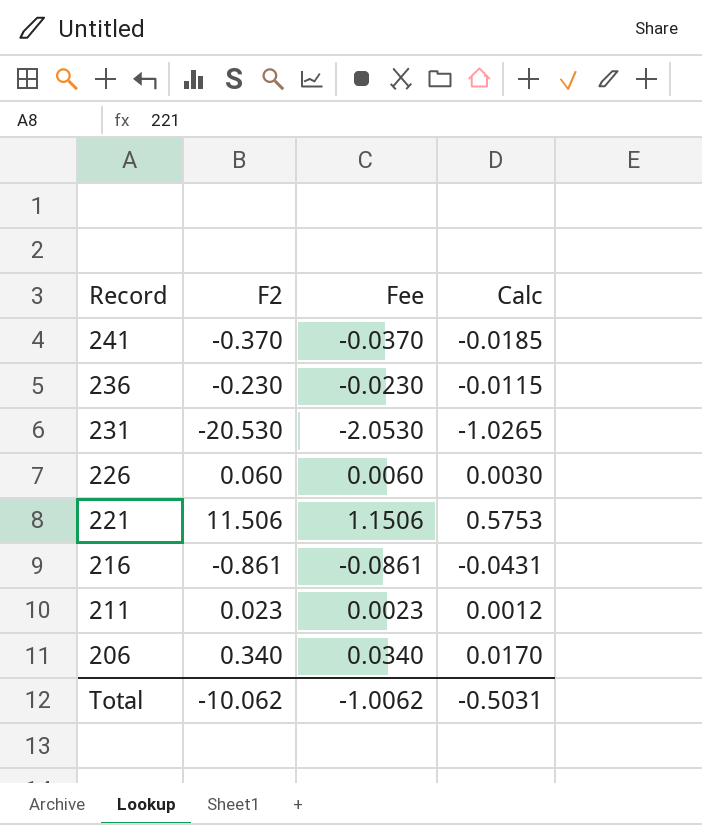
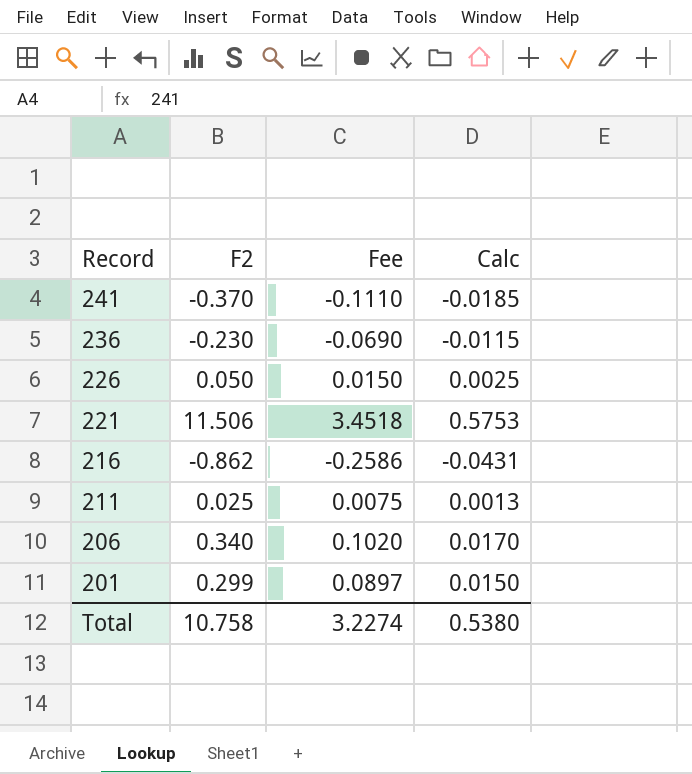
column Fee | formula: [F2] * 0.1 -> [F2] * 0.3
row 231: -20.530 | -2.0530 | -1.0265 -> none
226 | F2: 0.060 -> 0.050
226 | Calc: 0.0030 -> 0.0025
216 | F2: -0.861 -> -0.862
211 | F2: 0.023 -> 0.025
211 | Calc: 0.0012 -> 0.0013
row 201: none -> 0.299 | 0.0897 | 0.0150
Total | F2: -10.062 -> 10.758
Total | Fee: -1.0062 -> 3.2274
Total | Calc: -0.5031 -> 0.5380

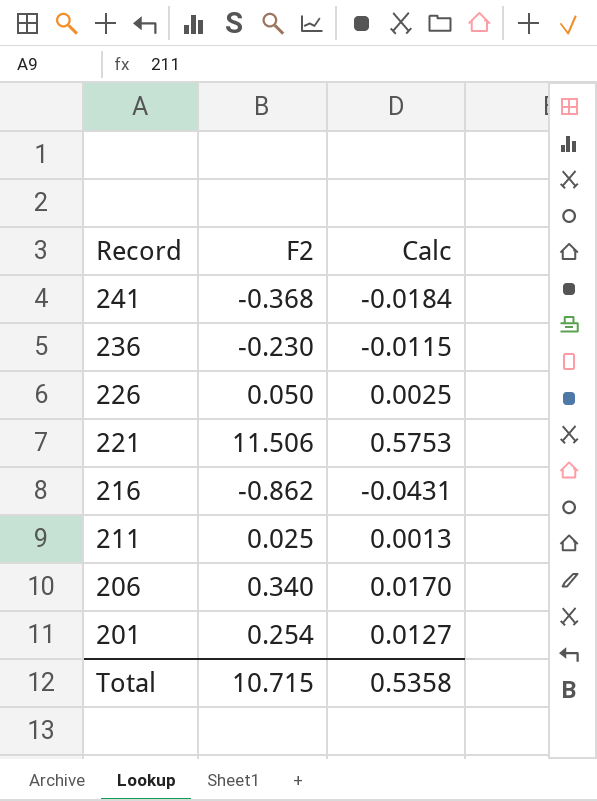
column Fee | formula: [F2] * 0.3 -> none
241 | F2: -0.370 -> -0.368
241 | Calc: -0.0185 -> -0.0184
201 | F2: 0.299 -> 0.254
201 | Calc: 0.0150 -> 0.0127
Total | F2: 10.758 -> 10.715
Total | Calc: 0.5380 -> 0.5358

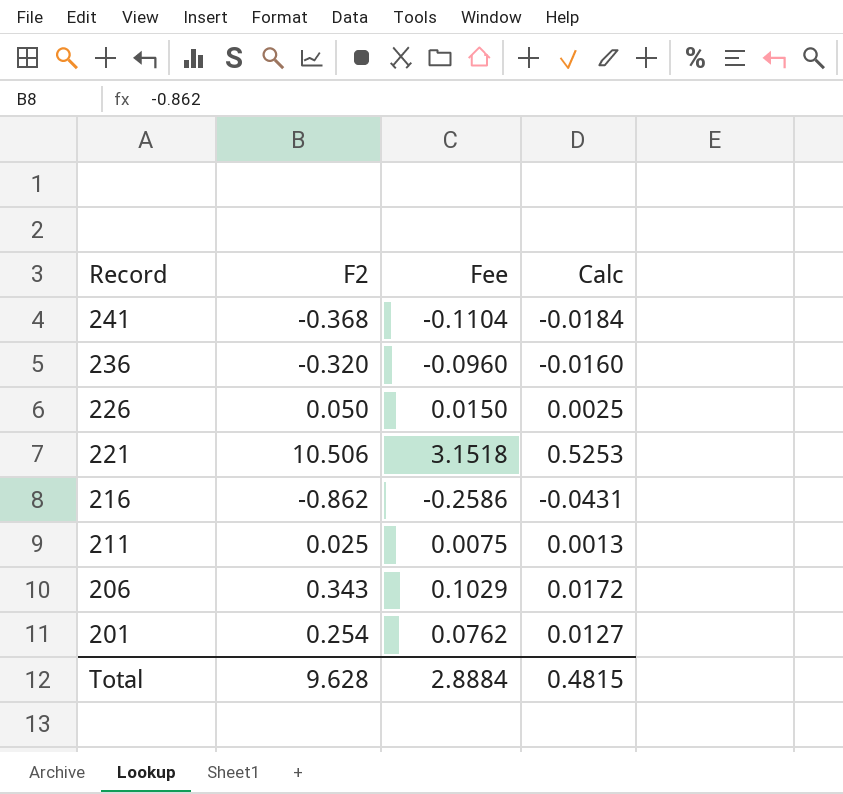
column Fee | formula: none -> [F2] * 0.3
236 | F2: -0.230 -> -0.320
236 | Calc: -0.0115 -> -0.0160
221 | F2: 11.506 -> 10.506
221 | Calc: 0.5753 -> 0.5253
206 | F2: 0.340 -> 0.343
206 | Calc: 0.0170 -> 0.0172
Total | F2: 10.715 -> 9.628
Total | Calc: 0.5358 -> 0.4815

